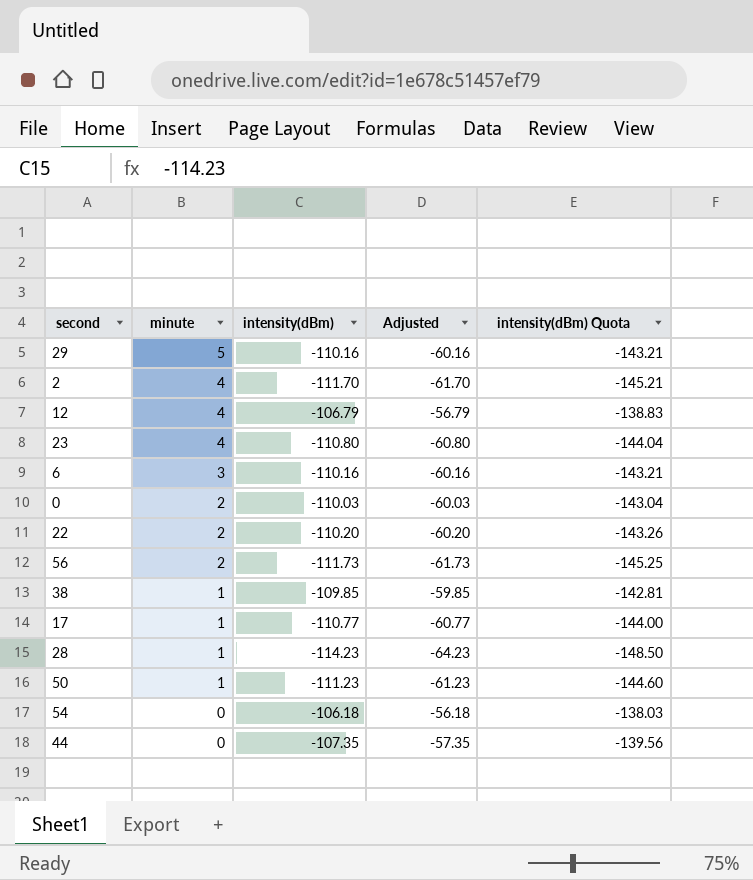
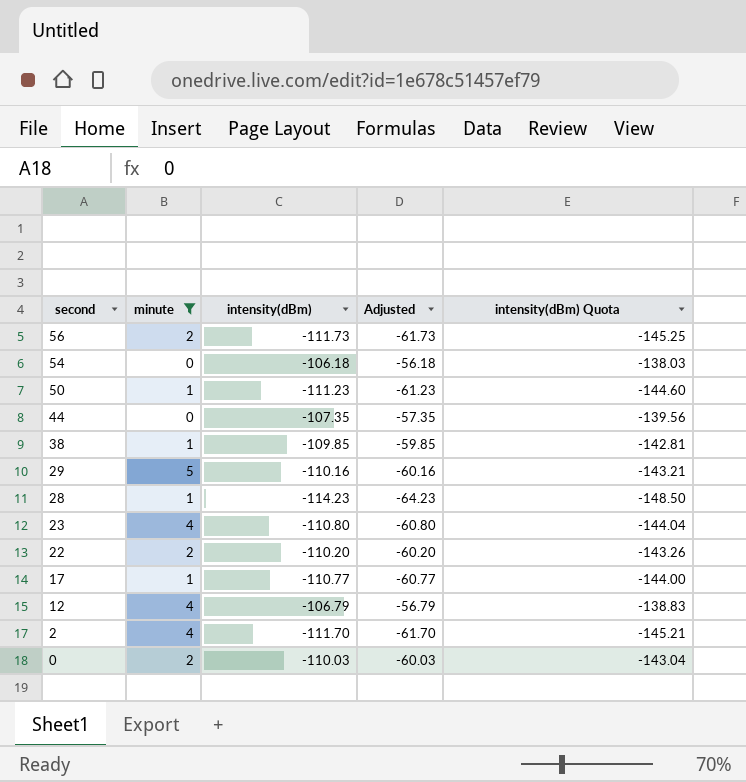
filter: none -> minute != 3
row order: minute descending -> second descending

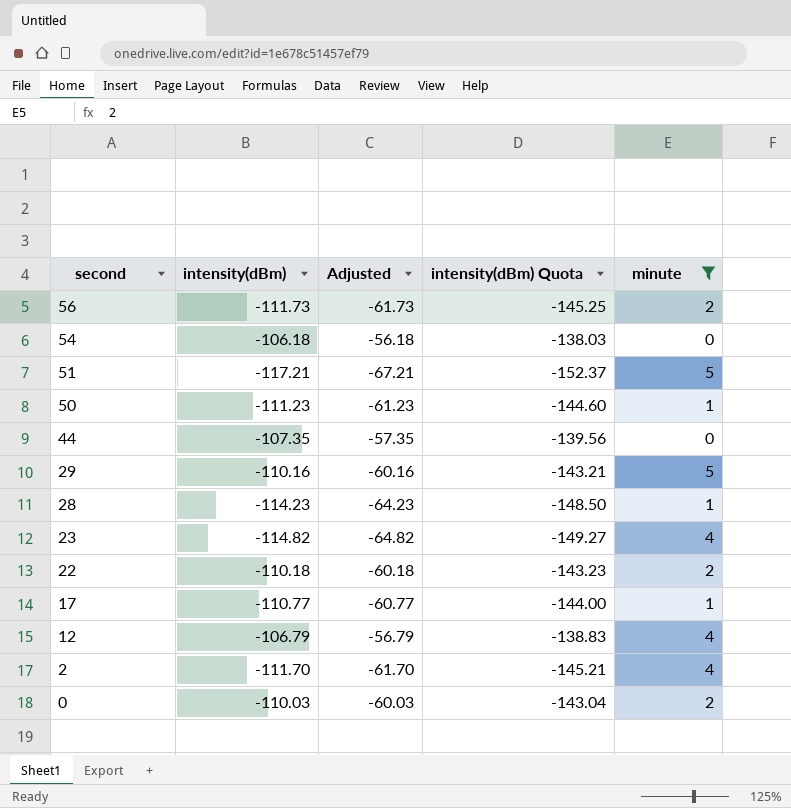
column minute | position: 2 -> 5
row 38: 1 | -109.85 | -59.85 | -142.81 -> none
row 51: none -> -117.21 | -67.21 | -152.37 | 5
23 | intensity(dBm): -110.80 -> -114.82
23 | Adjusted: -60.80 -> -64.82
23 | intensity(dBm) Quota: -144.04 -> -149.27
22 | intensity(dBm): -110.20 -> -110.18
22 | Adjusted: -60.20 -> -60.18
22 | intensity(dBm) Quota: -143.26 -> -143.23

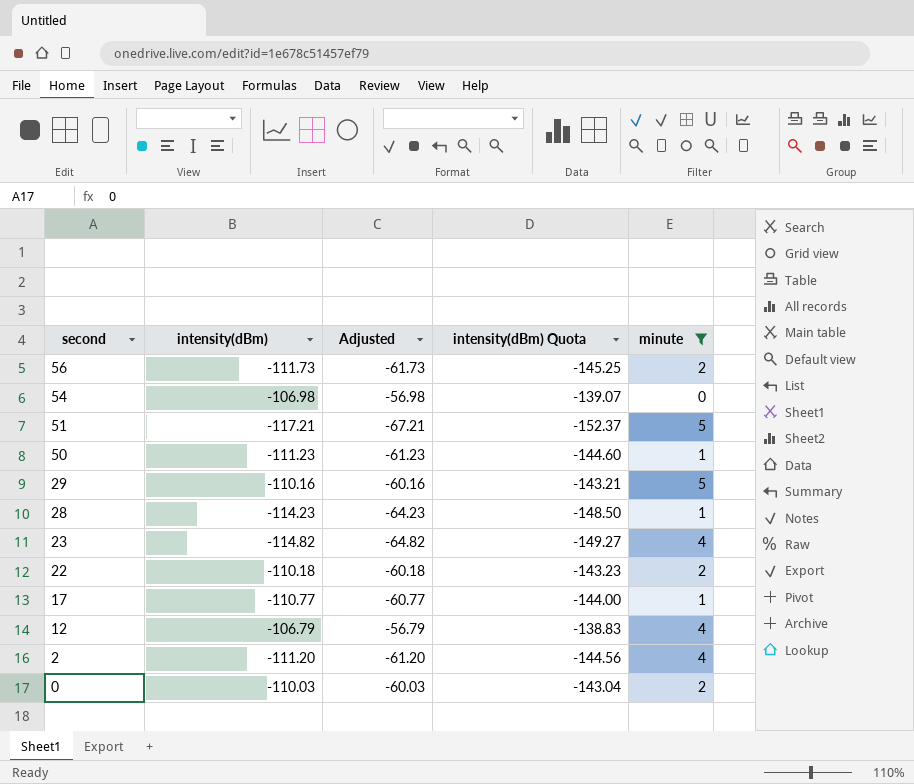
row 44: -107.35 | -57.35 | -139.56 | 0 -> none
54 | intensity(dBm): -106.18 -> -106.98
54 | Adjusted: -56.18 -> -56.98
54 | intensity(dBm) Quota: -138.03 -> -139.07
2 | intensity(dBm): -111.70 -> -111.20
2 | Adjusted: -61.70 -> -61.20
2 | intensity(dBm) Quota: -145.21 -> -144.56

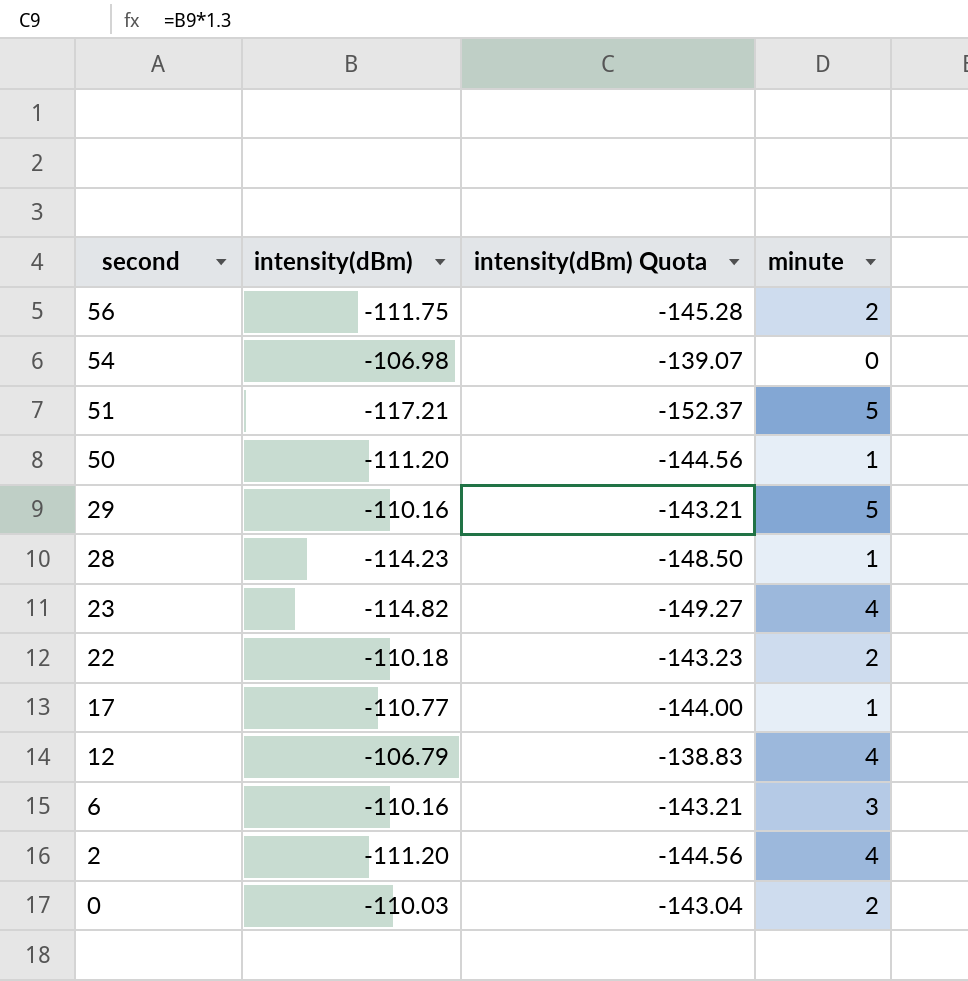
filter: minute != 3 -> none
column Adjusted | formula: [intensity(dBm)] + 50 -> none
56 | intensity(dBm): -111.73 -> -111.75
56 | intensity(dBm) Quota: -145.25 -> -145.28
50 | intensity(dBm): -111.23 -> -111.20
50 | intensity(dBm) Quota: -144.60 -> -144.56

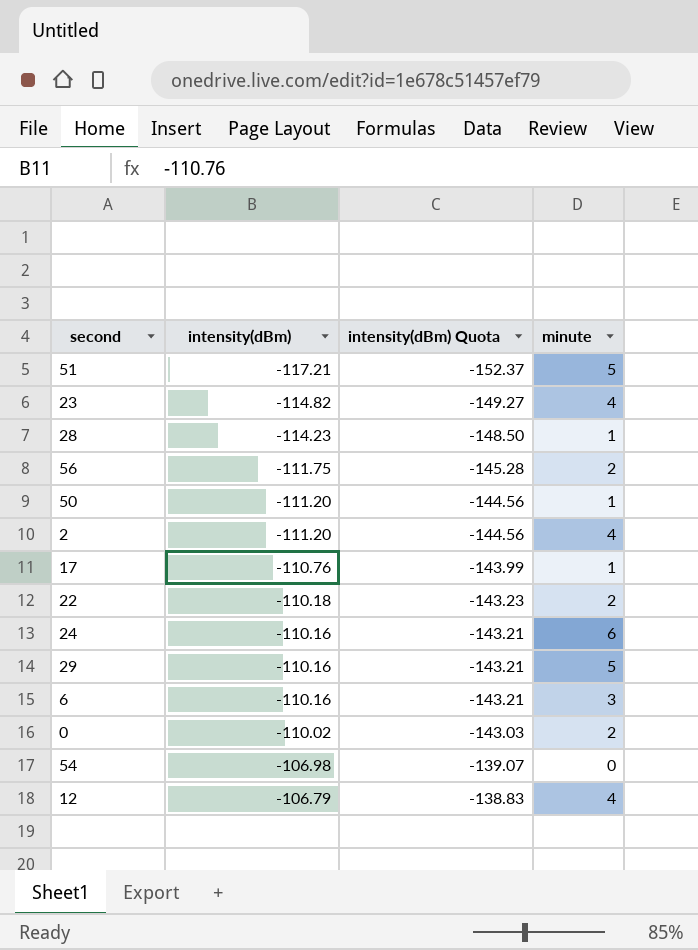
row order: second descending -> intensity(dBm) ascending
17 | intensity(dBm): -110.77 -> -110.76
17 | intensity(dBm) Quota: -144.00 -> -143.99
row 24: none -> -110.16 | -143.21 | 6
0 | intensity(dBm): -110.03 -> -110.02
0 | intensity(dBm) Quota: -143.04 -> -143.03

